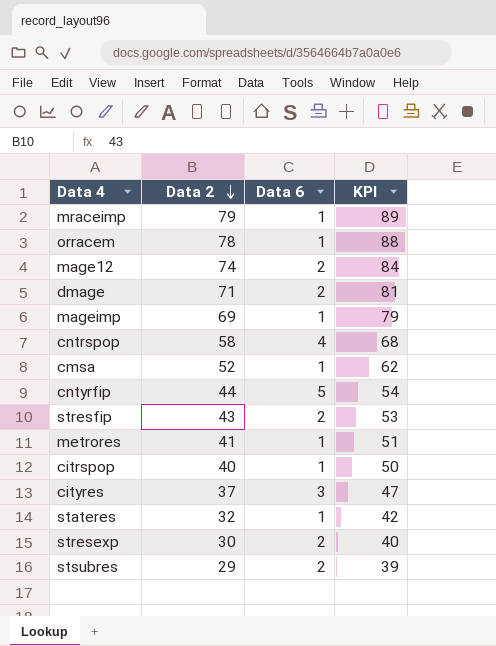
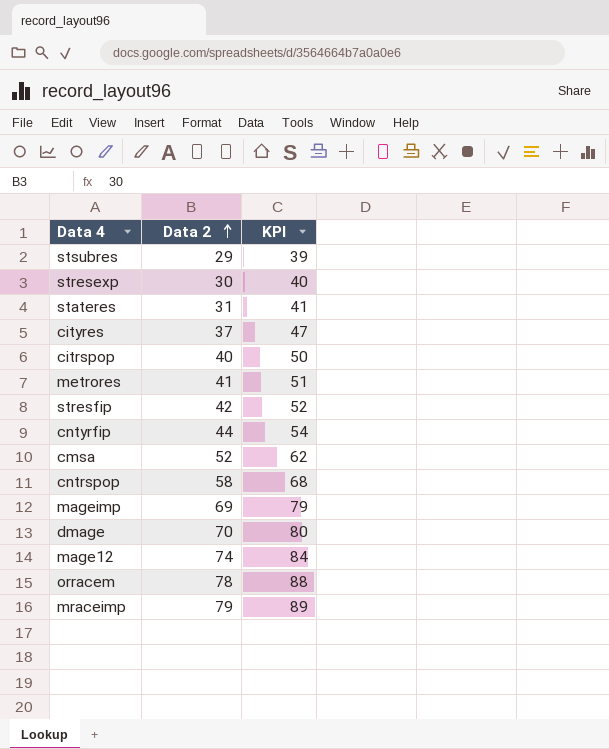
row order: Data 2 descending -> Data 2 ascending
column Data 6 | position: 3 -> none
stateres | Data 2: 32 -> 31
stateres | KPI: 42 -> 41
stresfip | Data 2: 43 -> 42
stresfip | KPI: 53 -> 52
dmage | Data 2: 71 -> 70
dmage | KPI: 81 -> 80

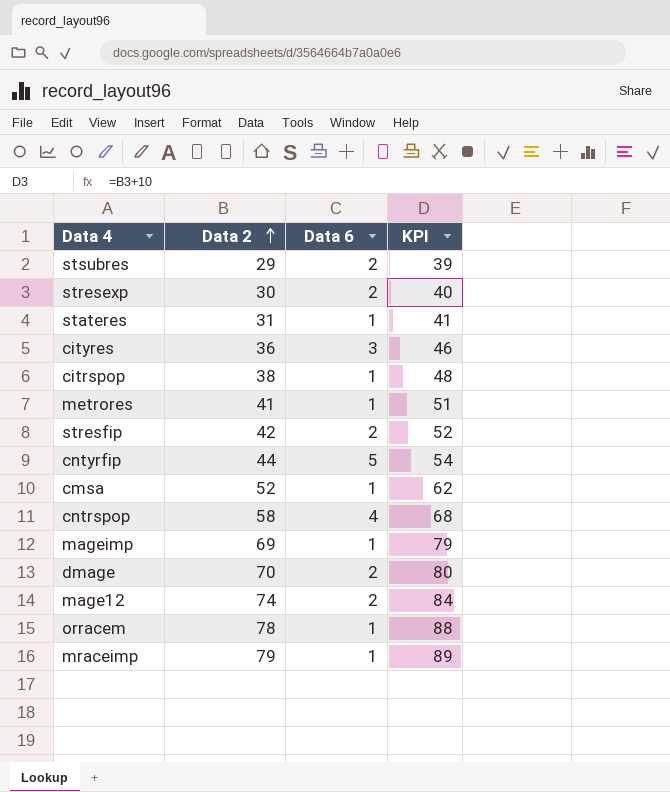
column Data 6 | position: none -> 3
cityres | Data 2: 37 -> 36
cityres | KPI: 47 -> 46
citrspop | Data 2: 40 -> 38
citrspop | KPI: 50 -> 48

